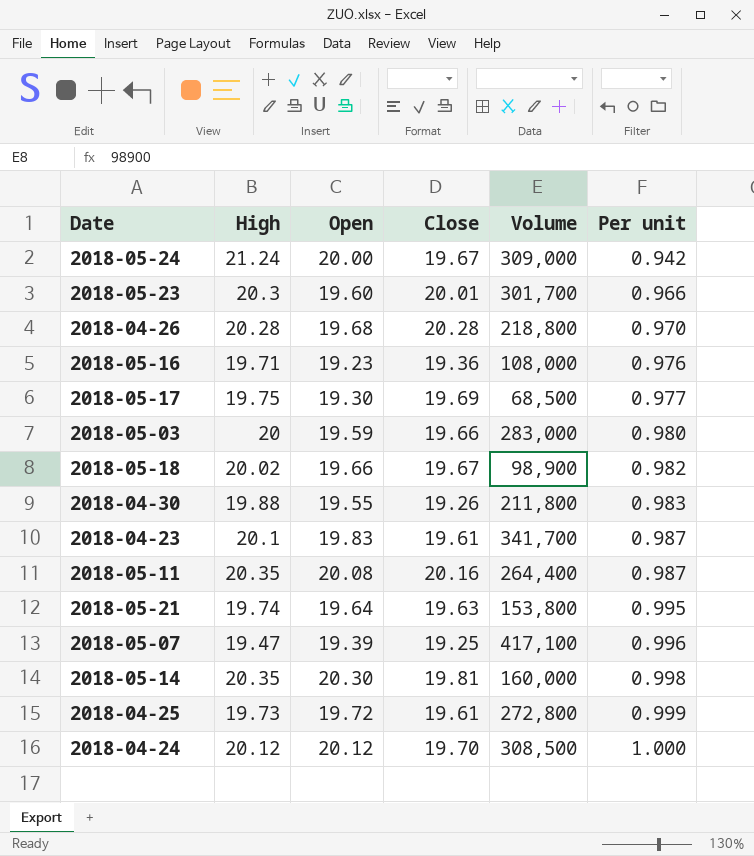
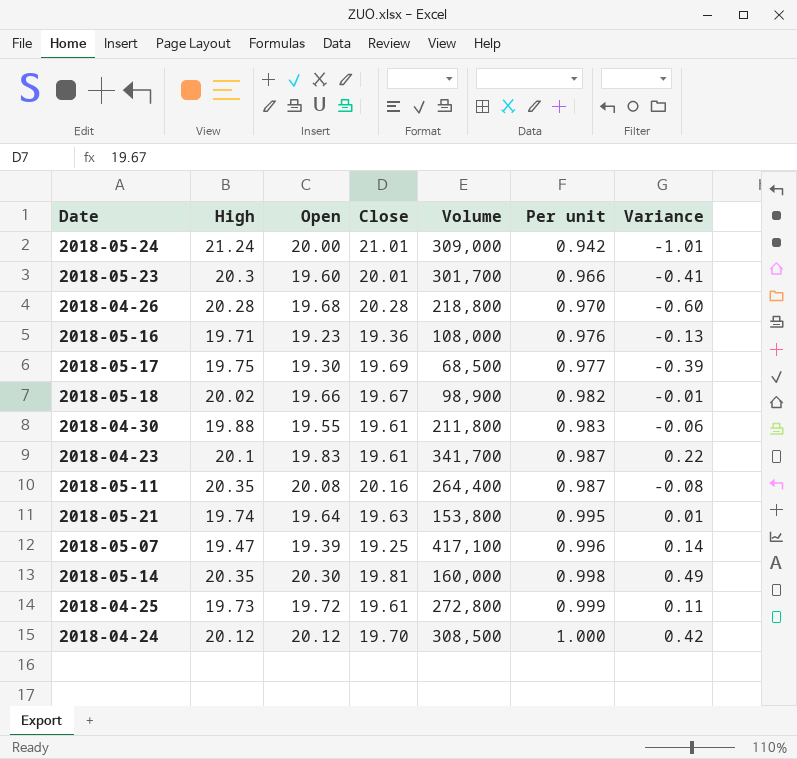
column Variance | formula: none -> [Open] - [Close]
row 2018-05-03: 20 | 19.59 | 19.66 | 283,000 | 0.980 -> none
2018-05-24 | Close: 19.67 -> 21.01
2018-04-30 | Close: 19.26 -> 19.61

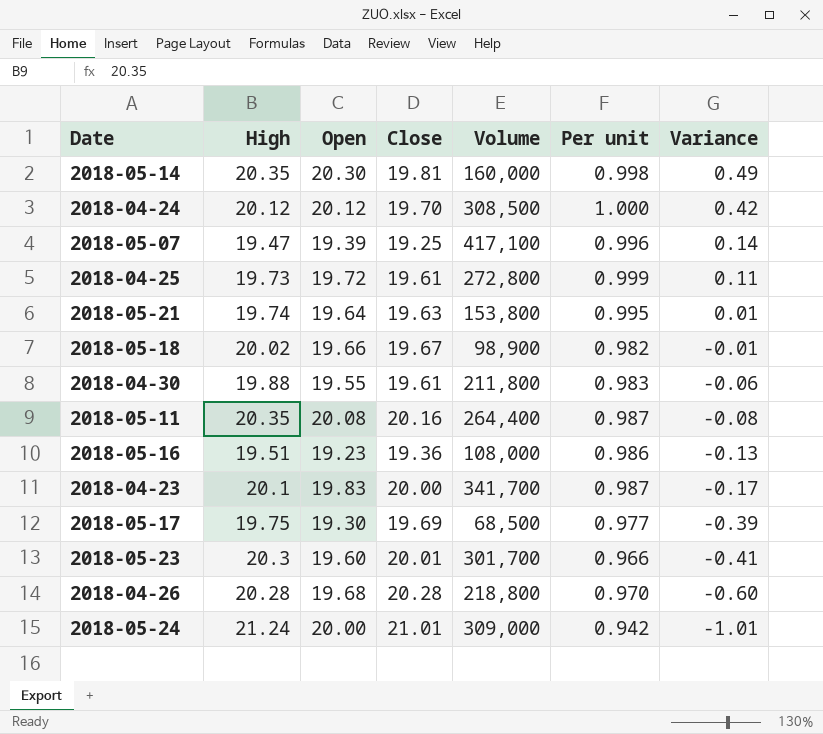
row order: Per unit ascending -> Variance descending
2018-05-16 | High: 19.71 -> 19.51
2018-05-16 | Per unit: 0.976 -> 0.986
2018-04-23 | Close: 19.61 -> 20.00
2018-04-23 | Variance: 0.22 -> -0.17

